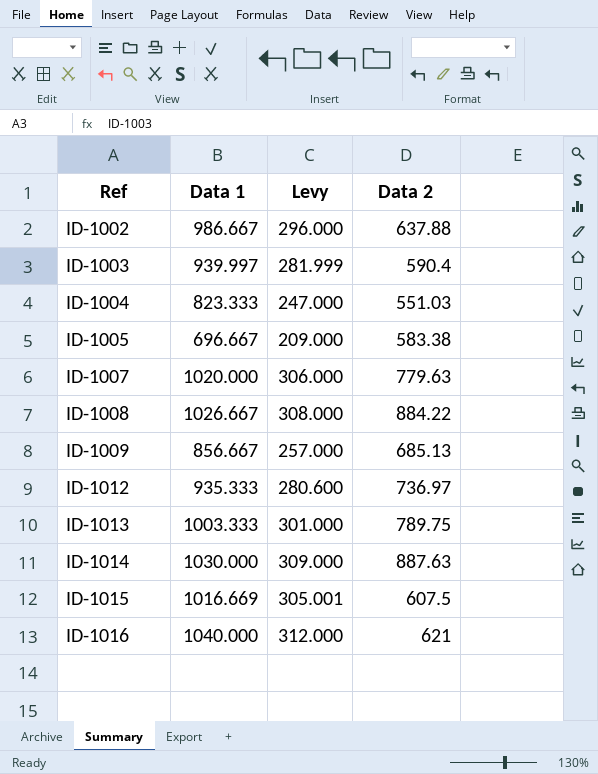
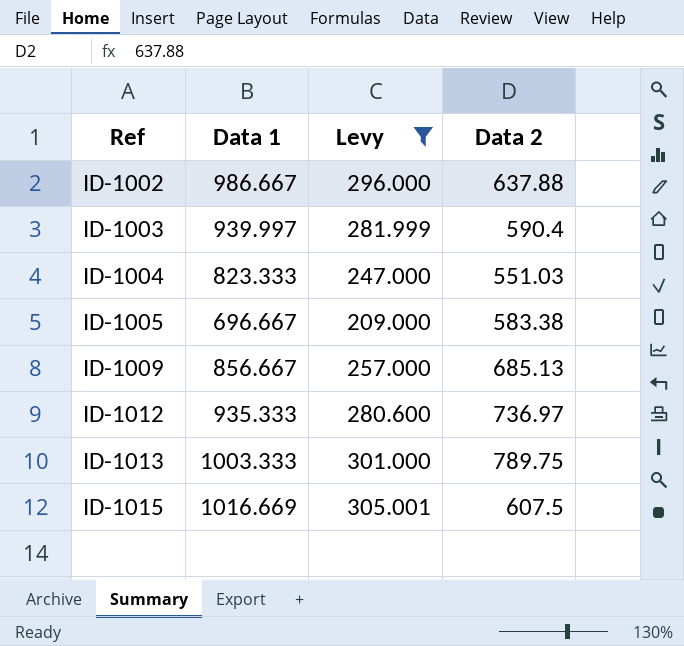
filter: none -> Levy <= 305.001

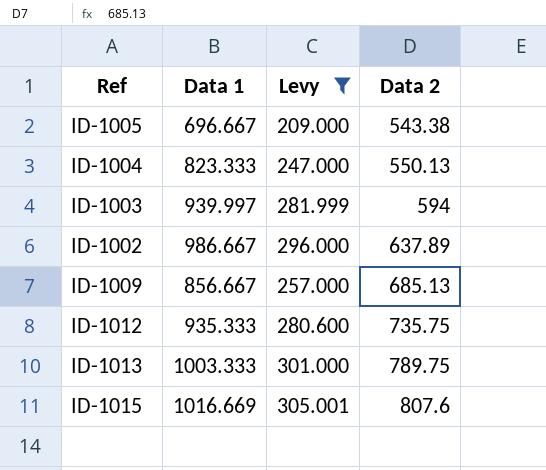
row order: Ref ascending -> Data 2 ascending
ID-1005 | Data 2: 583.38 -> 543.38
ID-1004 | Data 2: 551.03 -> 550.13
ID-1003 | Data 2: 590.4 -> 594
ID-1002 | Data 2: 637.88 -> 637.89
ID-1012 | Data 2: 736.97 -> 735.75
ID-1015 | Data 2: 607.5 -> 807.6

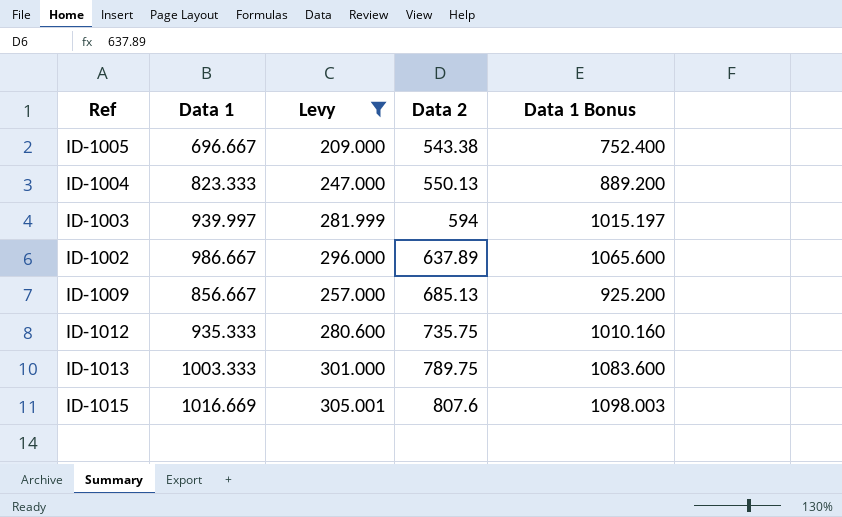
column Data 1 Bonus | formula: none -> [Data 1] * 1.08

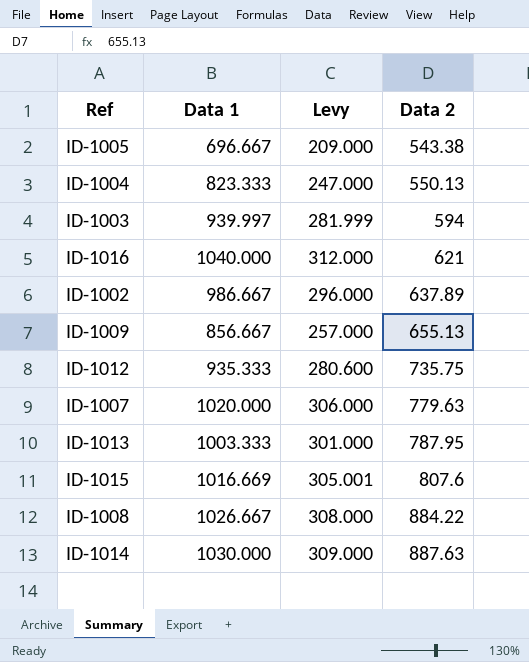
filter: Levy <= 305.001 -> none
column Data 1 Bonus | formula: [Data 1] * 1.08 -> none
ID-1009 | Data 2: 685.13 -> 655.13
ID-1013 | Data 2: 789.75 -> 787.95

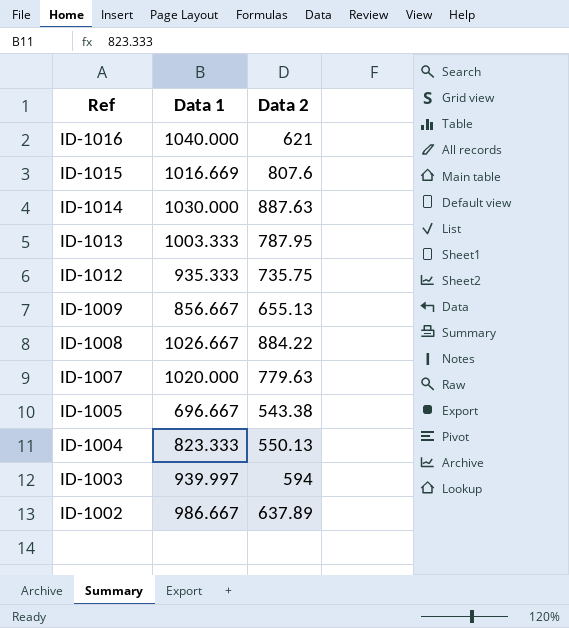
row order: Data 2 ascending -> Ref descending
column Levy | formula: [Data 1] * 0.3 -> none

